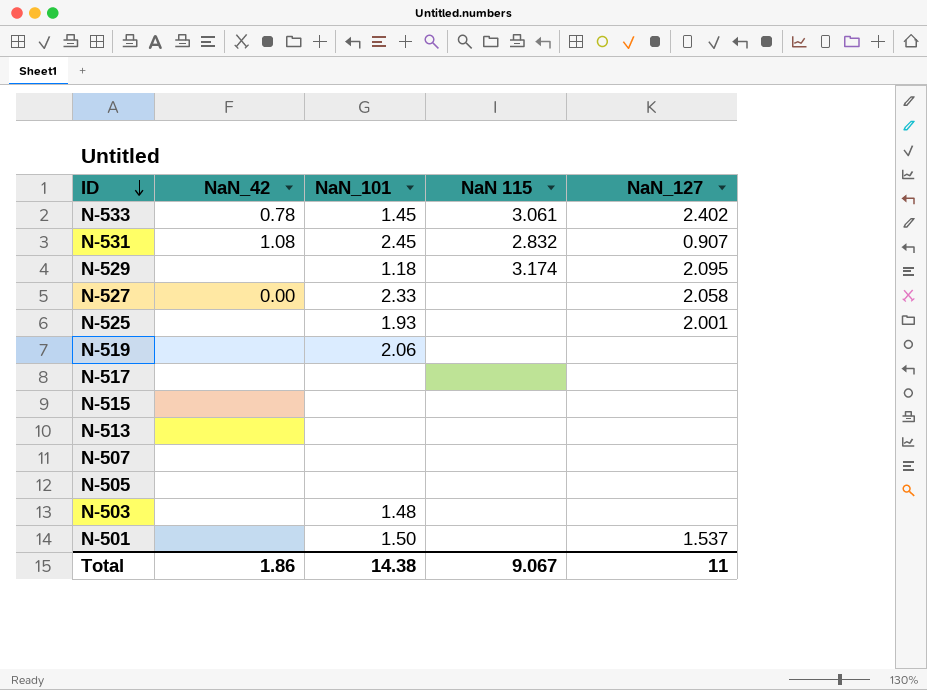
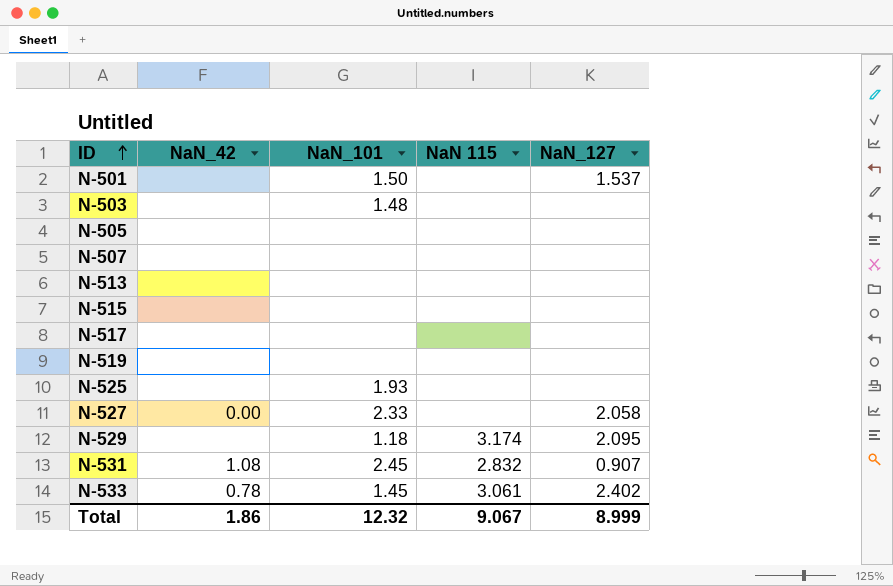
row order: ID descending -> ID ascending
N-519 | NaN_101: 2.06 -> none
N-525 | NaN_127: 2.001 -> none
Total | NaN_101: 14.38 -> 12.32
Total | NaN_127: 11 -> 8.999

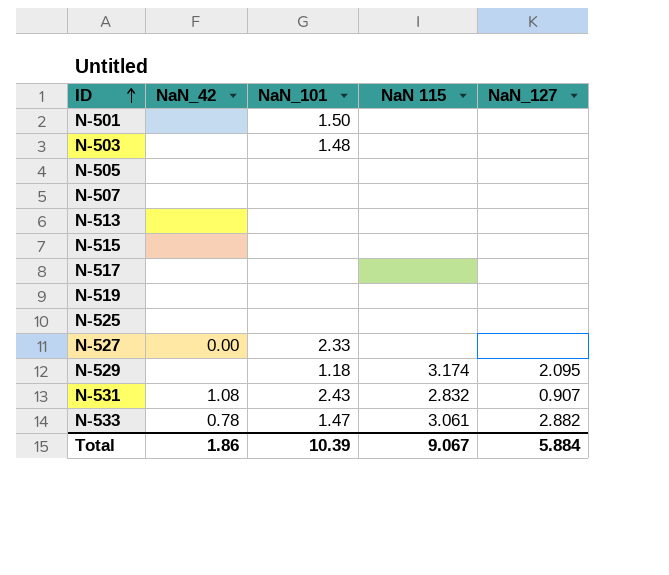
N-501 | NaN_127: 1.537 -> none
N-525 | NaN_101: 1.93 -> none
N-527 | NaN_127: 2.058 -> none
N-531 | NaN_101: 2.45 -> 2.43
N-533 | NaN_101: 1.45 -> 1.47
N-533 | NaN_127: 2.402 -> 2.882
Total | NaN_101: 12.32 -> 10.39
Total | NaN_127: 8.999 -> 5.884

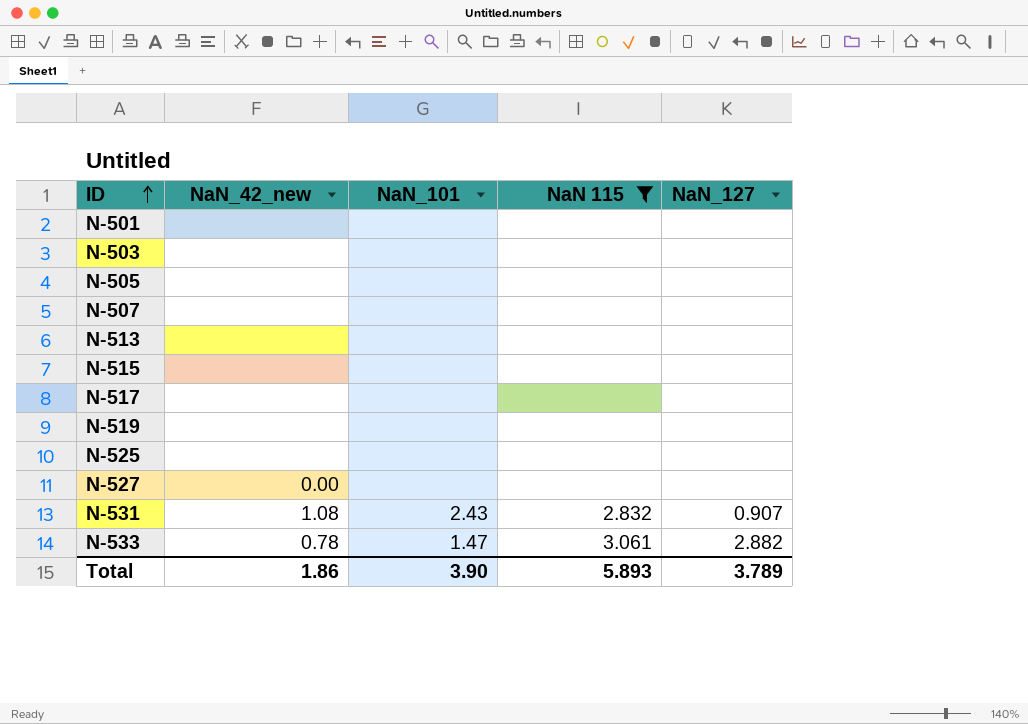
filter: none -> NaN 115 != 3.174
column name: NaN_42 -> NaN_42_new
N-501 | NaN_101: 1.50 -> none
N-503 | NaN_101: 1.48 -> none
N-527 | NaN_101: 2.33 -> none
Total | NaN_101: 10.39 -> 3.90
Total | NaN 115: 9.067 -> 5.893
Total | NaN_127: 5.884 -> 3.789

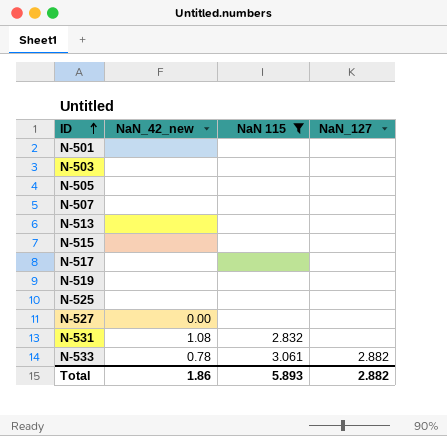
column NaN_101 | position: 3 -> none
N-531 | NaN_127: 0.907 -> none
Total | NaN_127: 3.789 -> 2.882

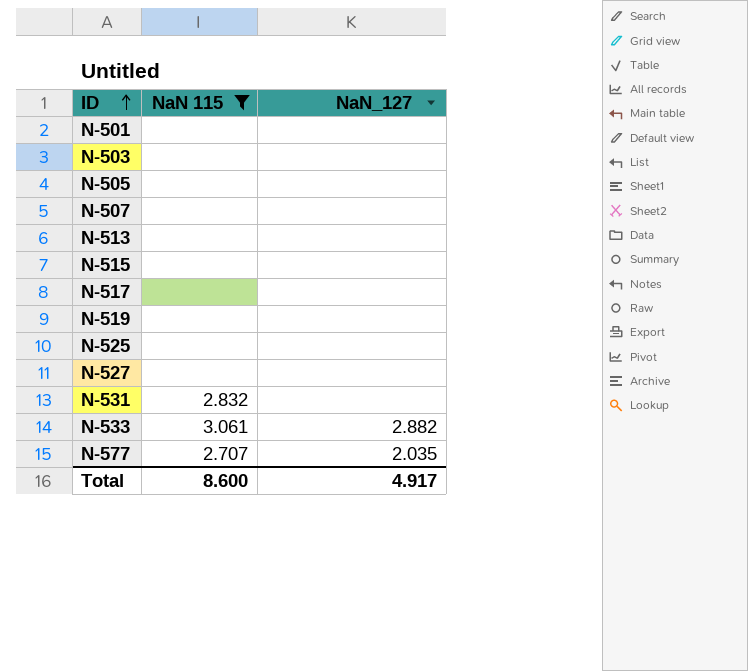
column NaN_42_new | position: 2 -> none
row N-577: none -> 2.707 | 2.035
Total | NaN 115: 5.893 -> 8.600
Total | NaN_127: 2.882 -> 4.917

